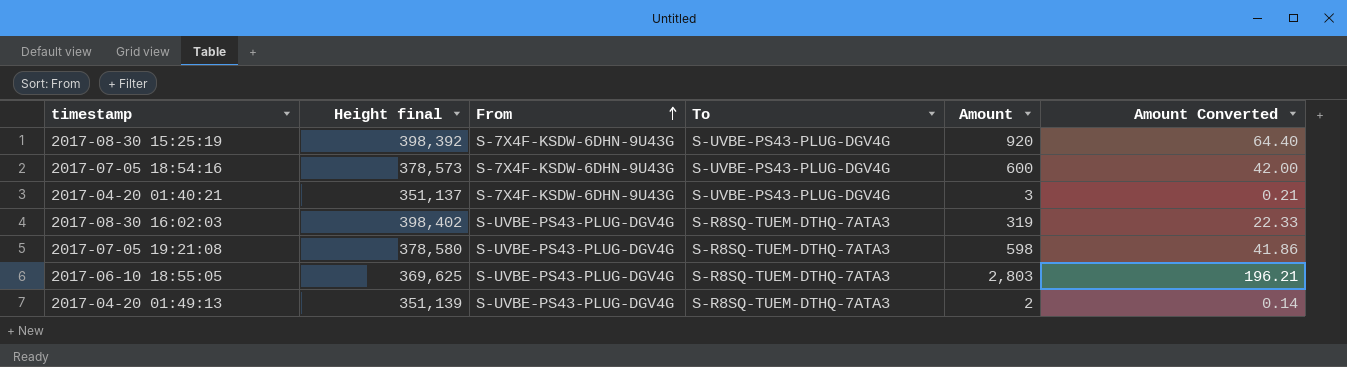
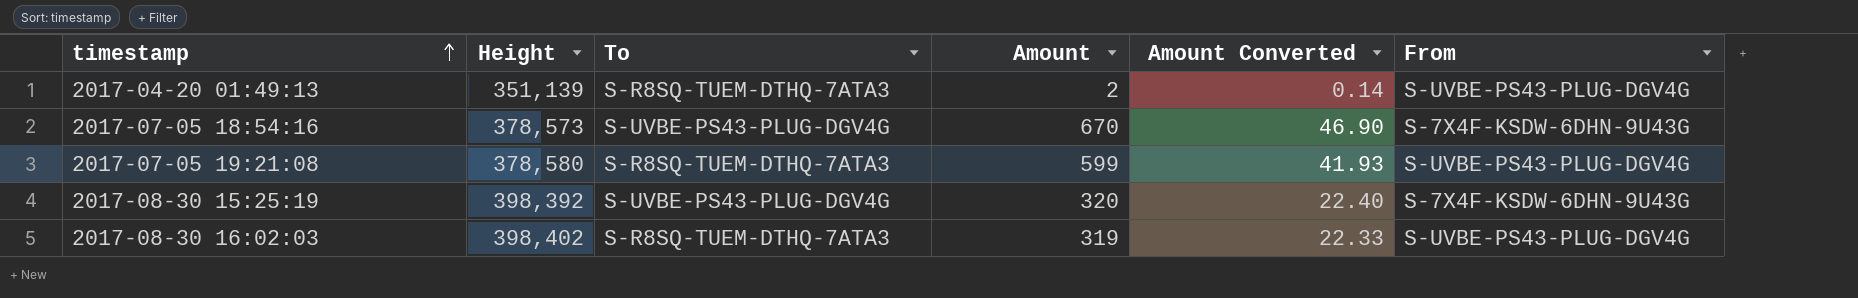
row order: From ascending -> timestamp ascending
column name: Height final -> Height
column From | position: 3 -> 6
row 2017-04-20 01:40:21: 351,137 | S-7X4F-KSDW-6DHN-9U43G | S-UVBE-PS43-PLUG-DGV4G | 3 | 0.21 -> none
row 2017-06-10 18:55:05: 369,625 | S-UVBE-PS43-PLUG-DGV4G | S-R8SQ-TUEM-DTHQ-7ATA3 | 2,803 | 196.21 -> none
2017-07-05 18:54:16 | Amount: 600 -> 670
2017-07-05 18:54:16 | Amount Converted: 42.00 -> 46.90
2017-07-05 19:21:08 | Amount: 598 -> 599
2017-07-05 19:21:08 | Amount Converted: 41.86 -> 41.93
2017-08-30 15:25:19 | Amount: 920 -> 320
2017-08-30 15:25:19 | Amount Converted: 64.40 -> 22.40

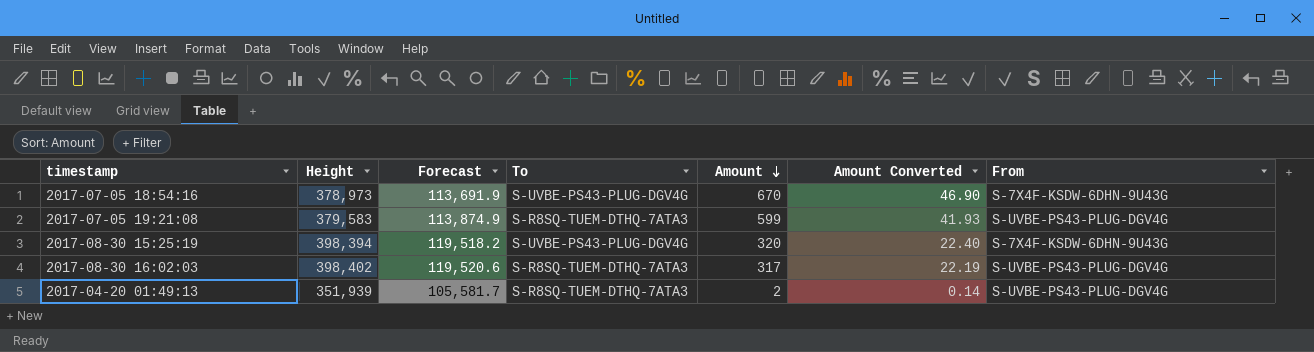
row order: timestamp ascending -> Amount descending
column Forecast | formula: none -> [Height] * 0.3
2017-07-05 18:54:16 | Height: 378,573 -> 378,973
2017-07-05 19:21:08 | Height: 378,580 -> 379,583
2017-08-30 15:25:19 | Height: 398,392 -> 398,394
2017-08-30 16:02:03 | Amount: 319 -> 317
2017-08-30 16:02:03 | Amount Converted: 22.33 -> 22.19
2017-04-20 01:49:13 | Height: 351,139 -> 351,939

